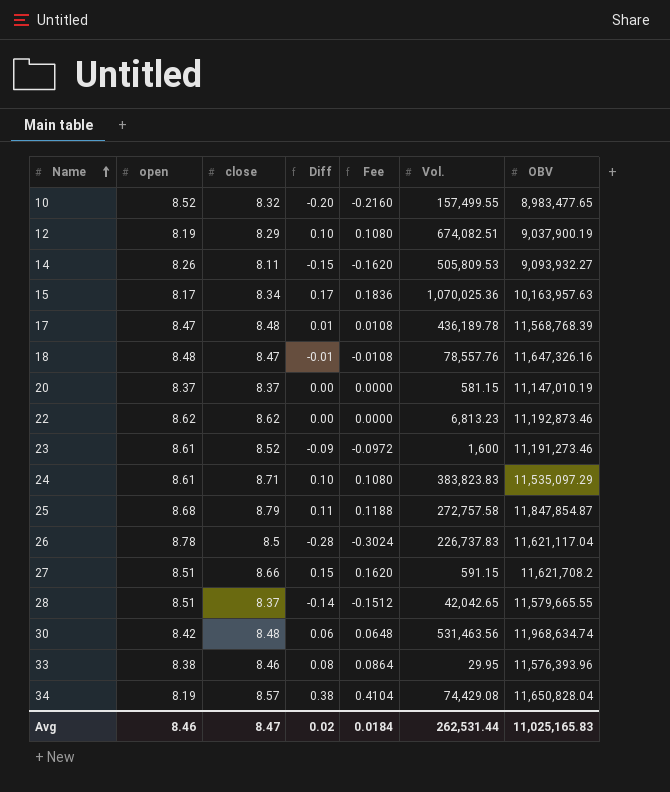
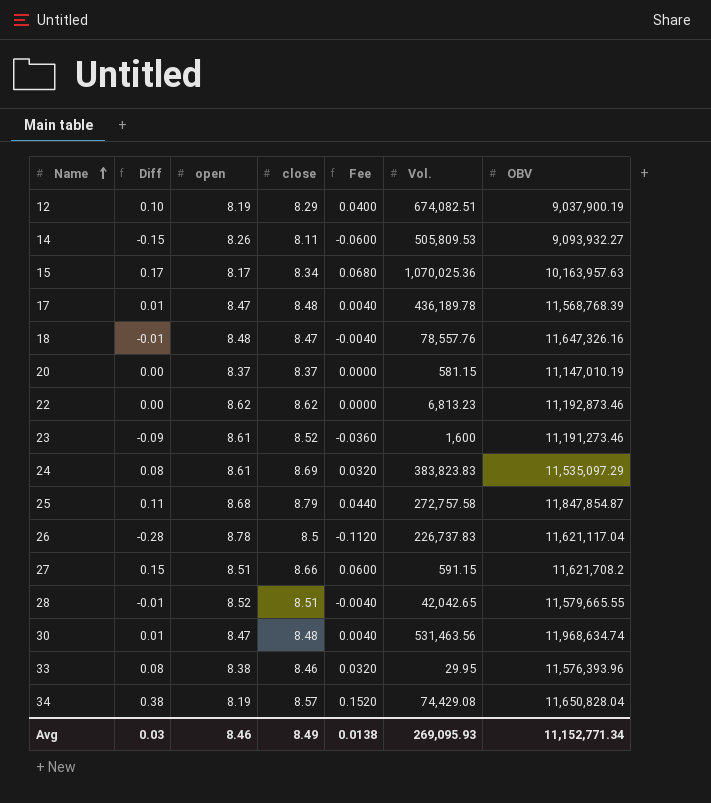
column Diff | position: 4 -> 2
column Fee | formula: [Diff] * 1.08 -> [Diff] * 0.4
row 10: 8.52 | 8.32 | -0.20 | -0.2160 | 157,499.55 | 8,983,477.65 -> none
24 | Diff: 0.10 -> 0.08
24 | close: 8.71 -> 8.69
28 | Diff: -0.14 -> -0.01
28 | open: 8.51 -> 8.52
28 | close: 8.37 -> 8.51
30 | Diff: 0.06 -> 0.01
30 | open: 8.42 -> 8.47
Avg | Diff: 0.02 -> 0.03
Avg | close: 8.47 -> 8.49
Avg | Fee: 0.0184 -> 0.0138
Avg | Vol.: 262,531.44 -> 269,095.93
Avg | OBV: 11,025,165.83 -> 11,152,771.34

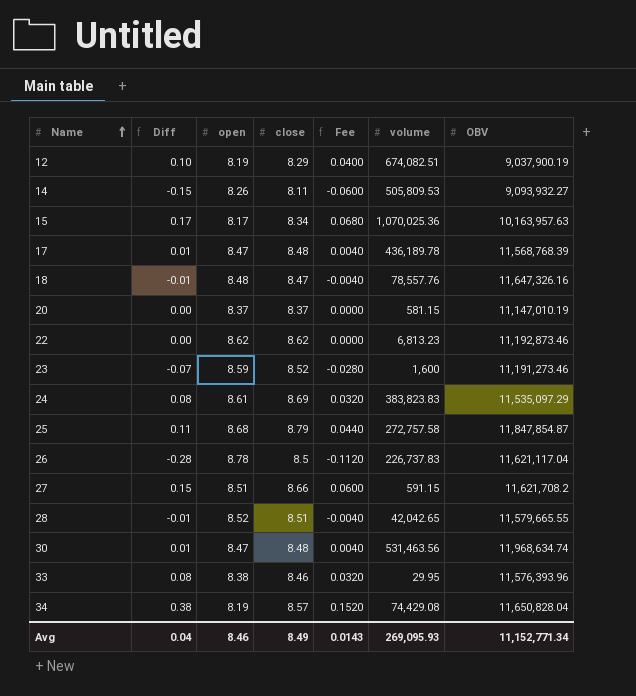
column name: Vol. -> volume
23 | Diff: -0.09 -> -0.07
23 | open: 8.61 -> 8.59
23 | Fee: -0.0360 -> -0.0280
Avg | Diff: 0.03 -> 0.04
Avg | Fee: 0.0138 -> 0.0143

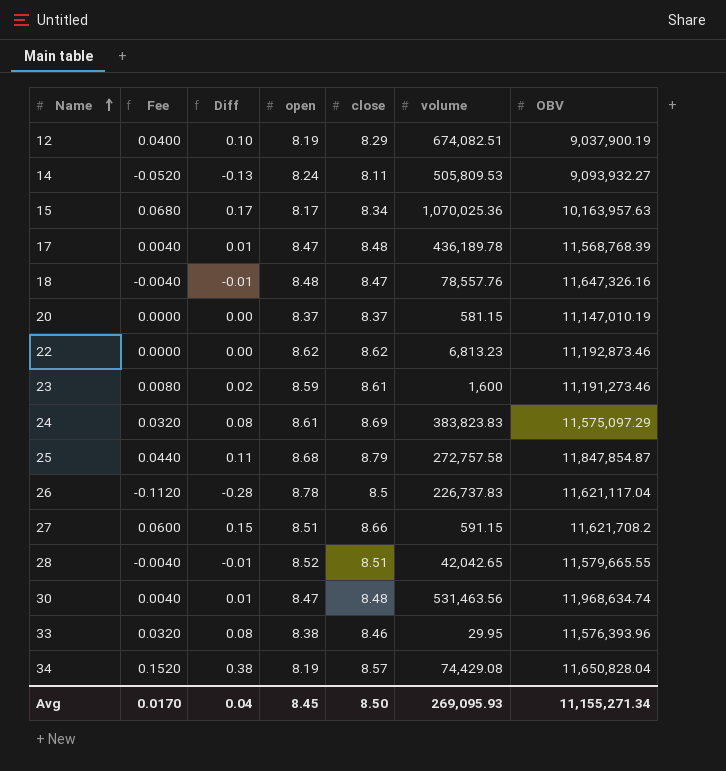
column Fee | position: 5 -> 2
14 | Fee: -0.0600 -> -0.0520
14 | Diff: -0.15 -> -0.13
14 | open: 8.26 -> 8.24
23 | Fee: -0.0280 -> 0.0080
23 | Diff: -0.07 -> 0.02
23 | close: 8.52 -> 8.61
24 | OBV: 11,535,097.29 -> 11,575,097.29
Avg | Fee: 0.0143 -> 0.0170
Avg | open: 8.46 -> 8.45
Avg | close: 8.49 -> 8.50
Avg | OBV: 11,152,771.34 -> 11,155,271.34

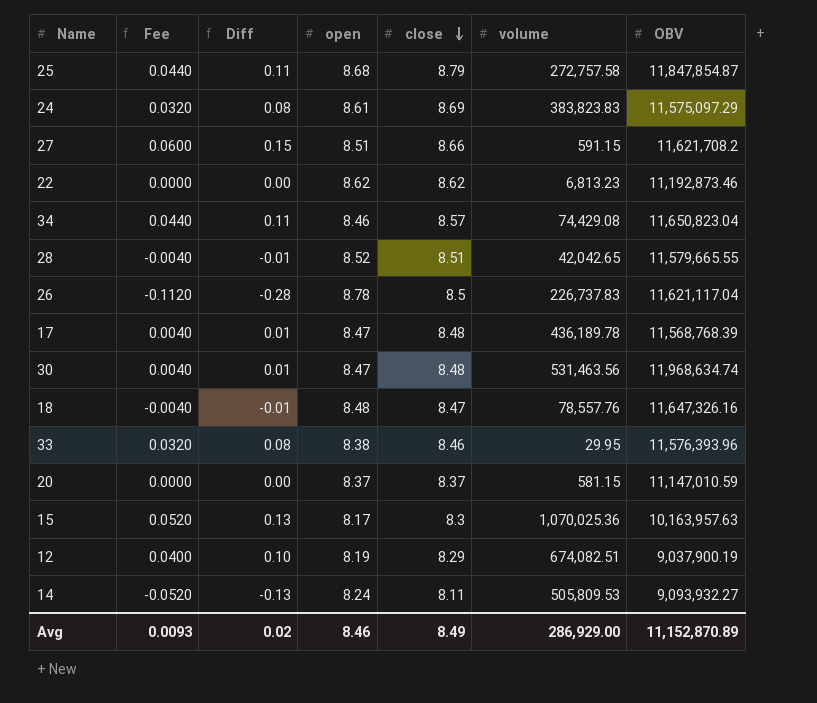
row order: Name ascending -> close descending
row 23: 0.0080 | 0.02 | 8.59 | 8.61 | 1,600 | 11,191,273.46 -> none
34 | Fee: 0.1520 -> 0.0440
34 | Diff: 0.38 -> 0.11
34 | open: 8.19 -> 8.46
34 | OBV: 11,650,828.04 -> 11,650,823.04
20 | OBV: 11,147,010.19 -> 11,147,010.59
15 | Fee: 0.0680 -> 0.0520
15 | Diff: 0.17 -> 0.13
15 | close: 8.34 -> 8.3
Avg | Fee: 0.0170 -> 0.0093
Avg | Diff: 0.04 -> 0.02
Avg | open: 8.45 -> 8.46
Avg | close: 8.50 -> 8.49
Avg | volume: 269,095.93 -> 286,929.00
Avg | OBV: 11,155,271.34 -> 11,152,870.89

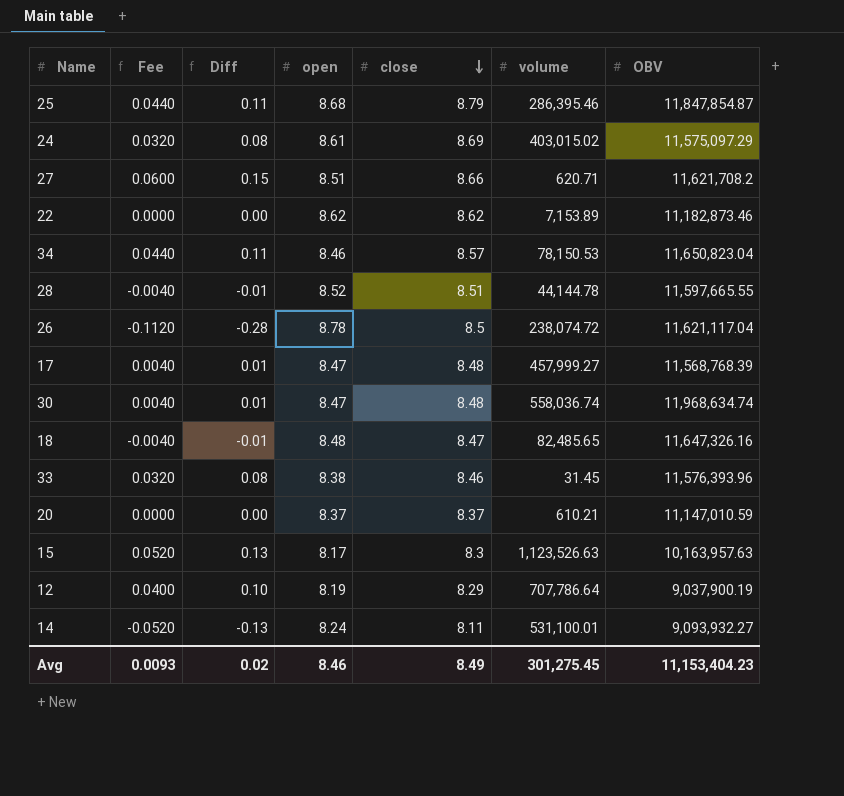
25 | volume: 272,757.58 -> 286,395.46
24 | volume: 383,823.83 -> 403,015.02
27 | volume: 591.15 -> 620.71
22 | volume: 6,813.23 -> 7,153.89
22 | OBV: 11,192,873.46 -> 11,182,873.46
34 | volume: 74,429.08 -> 78,150.53
28 | volume: 42,042.65 -> 44,144.78
28 | OBV: 11,579,665.55 -> 11,597,665.55
26 | volume: 226,737.83 -> 238,074.72
17 | volume: 436,189.78 -> 457,999.27
30 | volume: 531,463.56 -> 558,036.74
18 | volume: 78,557.76 -> 82,485.65
33 | volume: 29.95 -> 31.45
20 | volume: 581.15 -> 610.21
15 | volume: 1,070,025.36 -> 1,123,526.63
12 | volume: 674,082.51 -> 707,786.64
14 | volume: 505,809.53 -> 531,100.01
Avg | volume: 286,929.00 -> 301,275.45
Avg | OBV: 11,152,870.89 -> 11,153,404.23

